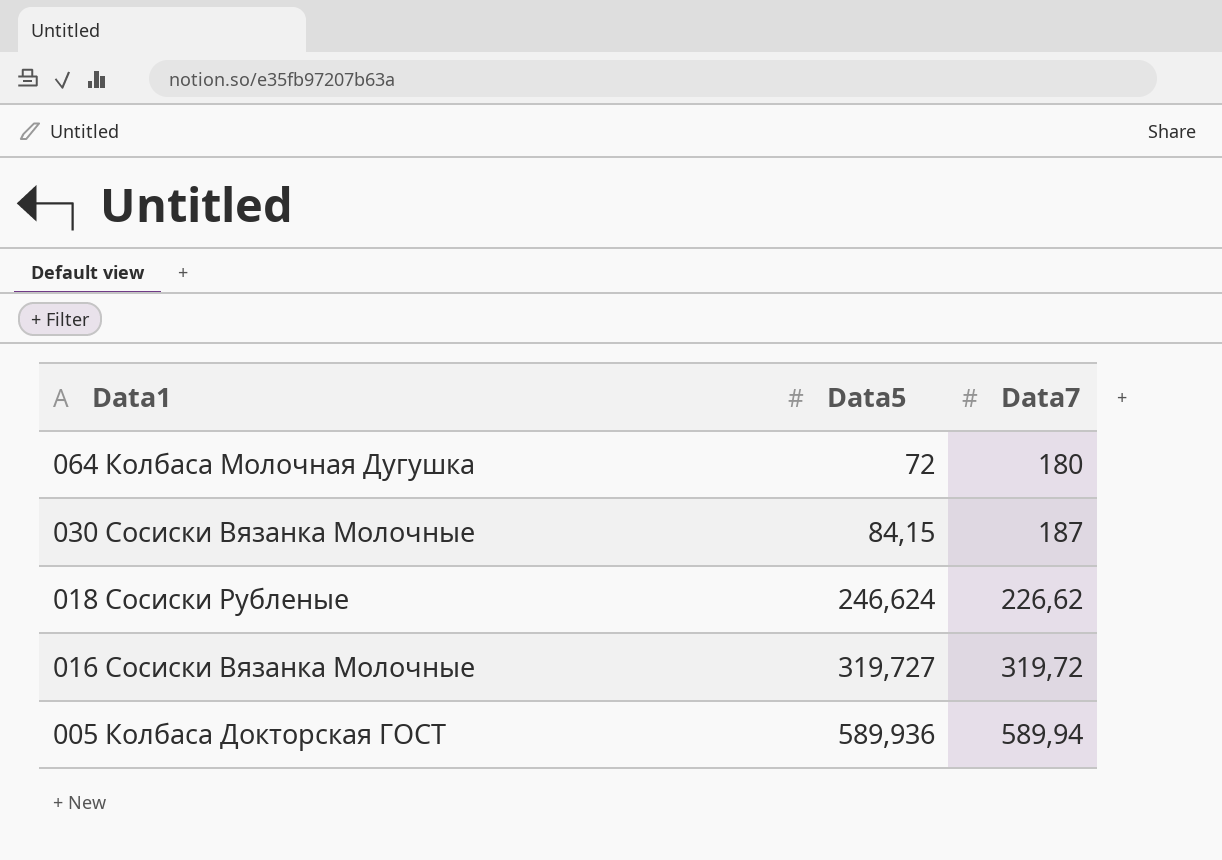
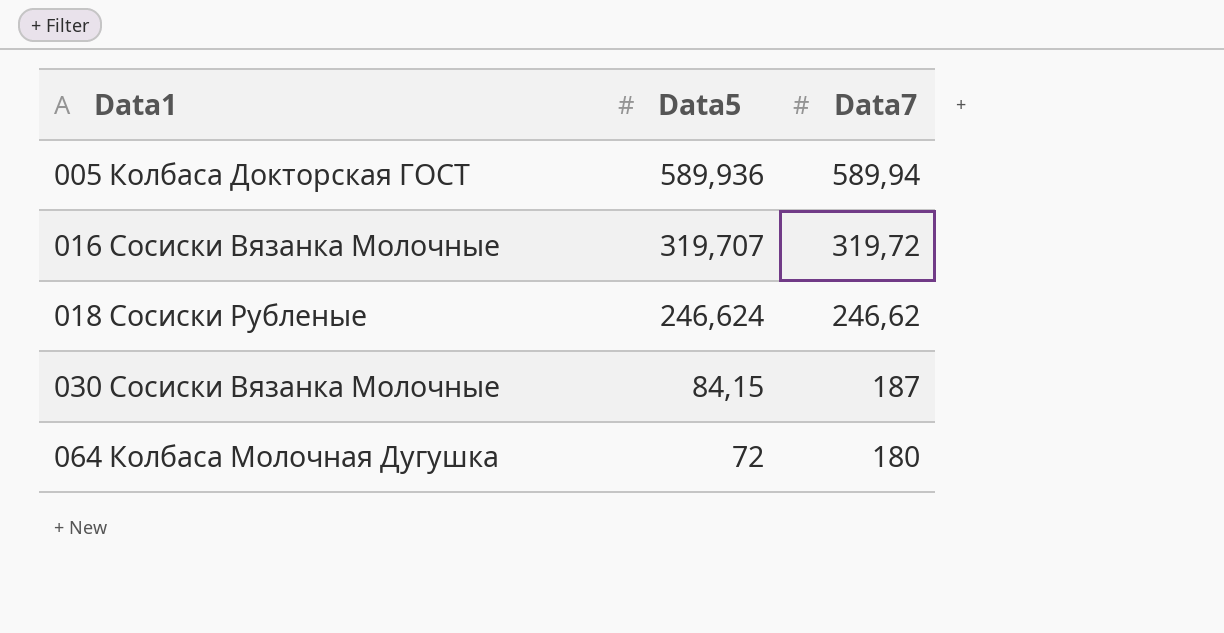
row order: Data1 descending -> Data1 ascending
016 Сосиски Вязанка Молочные | Data5: 319,727 -> 319,707
018 Сосиски Рубленые | Data7: 226,62 -> 246,62

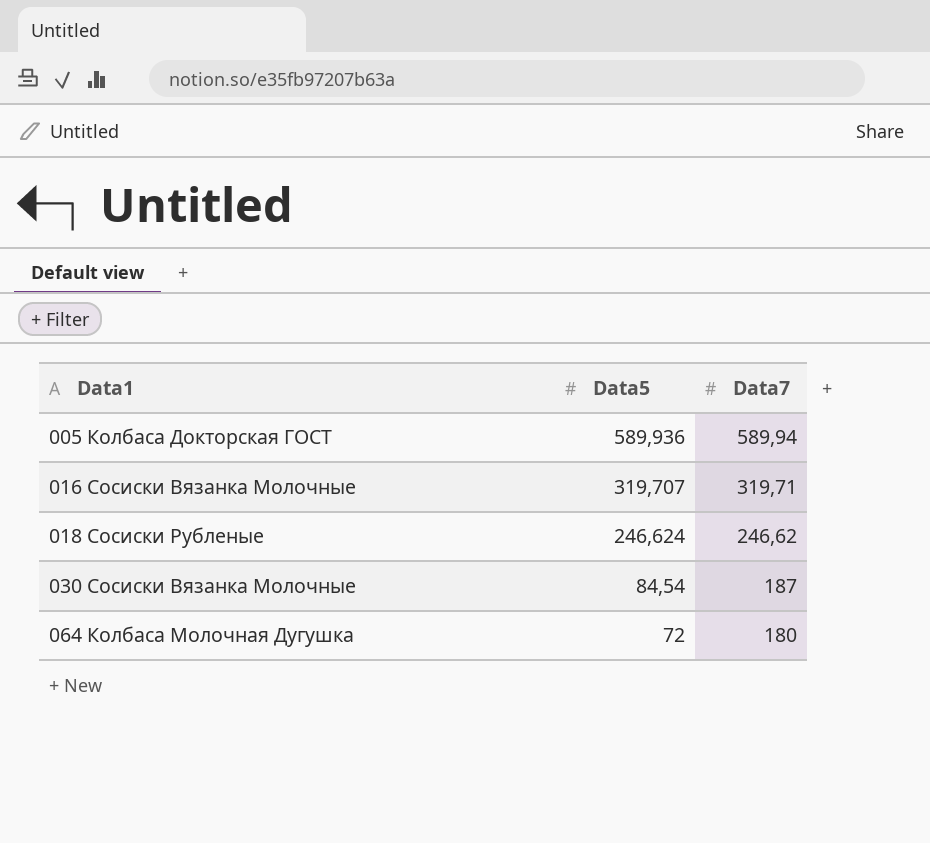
016 Сосиски Вязанка Молочные | Data7: 319,72 -> 319,71
030 Сосиски Вязанка Молочные | Data5: 84,15 -> 84,54

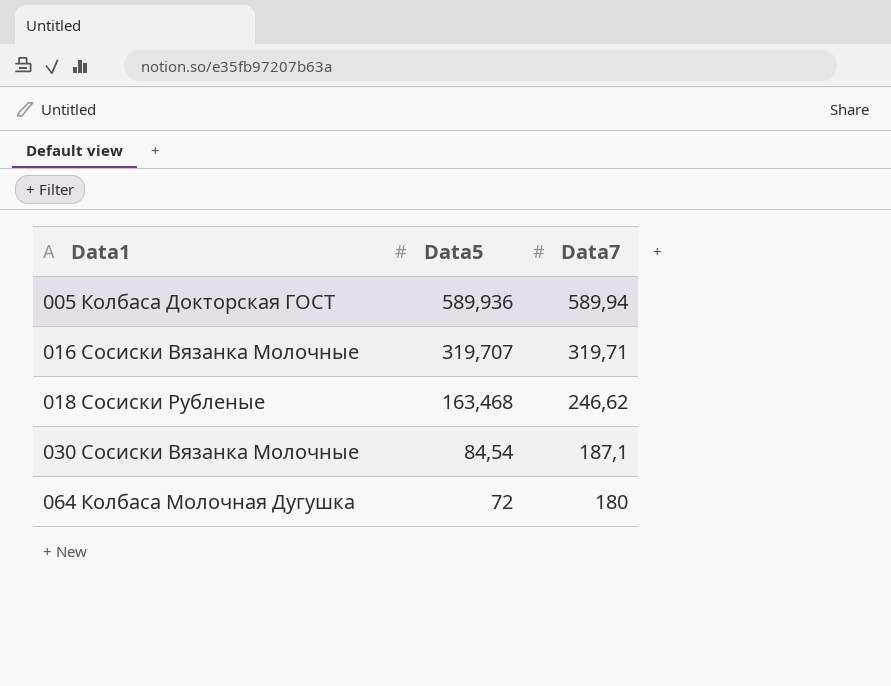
018 Сосиски Рубленые | Data5: 246,624 -> 163,468
030 Сосиски Вязанка Молочные | Data7: 187 -> 187,1

